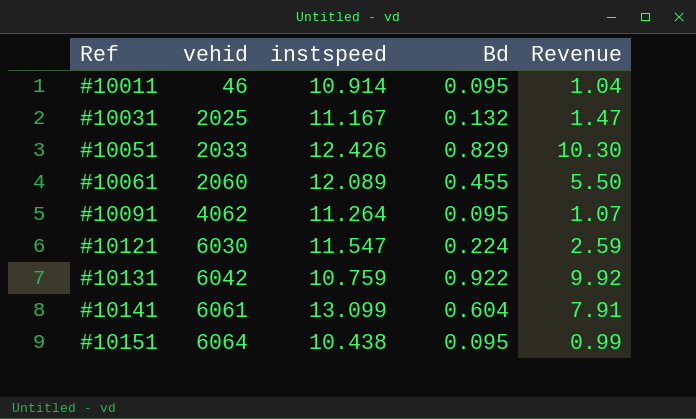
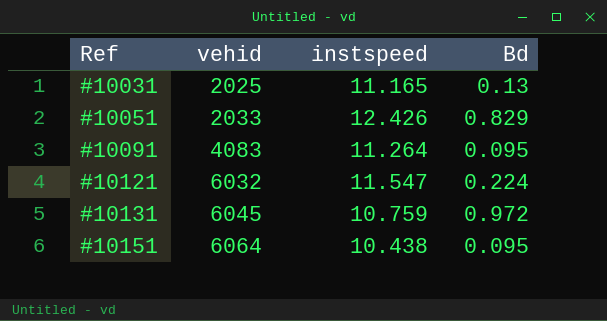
column Revenue | formula: [instspeed] * [Bd] -> none
row #10011: 46 | 10.914 | 0.095 | 1.04 -> none
row #10061: 2060 | 12.089 | 0.455 | 5.50 -> none
row #10141: 6061 | 13.099 | 0.604 | 7.91 -> none
#10031 | instspeed: 11.167 -> 11.165
#10031 | Bd: 0.132 -> 0.13
#10091 | vehid: 4062 -> 4083
#10121 | vehid: 6030 -> 6032
#10131 | vehid: 6042 -> 6045
#10131 | Bd: 0.922 -> 0.972

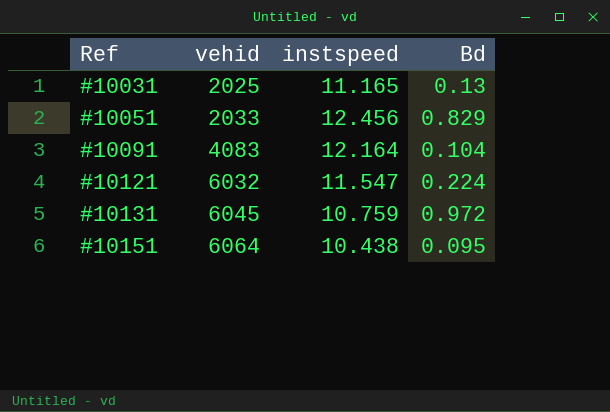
#10051 | instspeed: 12.426 -> 12.456
#10091 | instspeed: 11.264 -> 12.164
#10091 | Bd: 0.095 -> 0.104

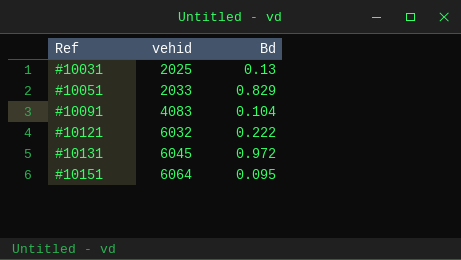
column instspeed | position: 3 -> none
#10121 | Bd: 0.224 -> 0.222

